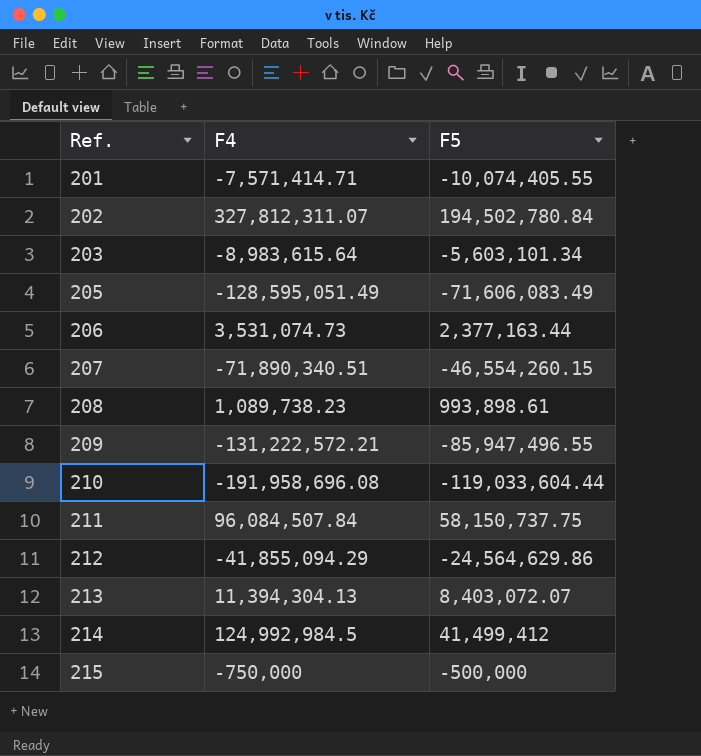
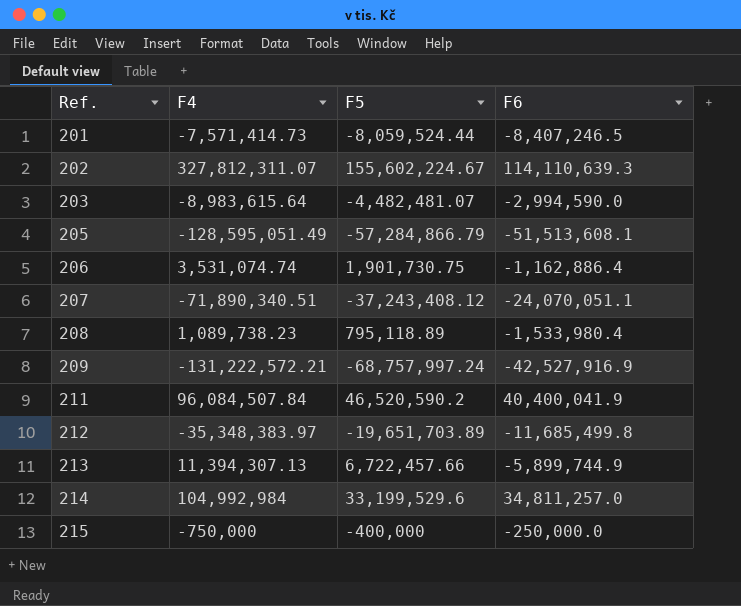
column F6 | position: none -> 4
row 210: -191,958,696.08 | -119,033,604.44 -> none
201 | F4: -7,571,414.71 -> -7,571,414.73
201 | F5: -10,074,405.55 -> -8,059,524.44
202 | F5: 194,502,780.84 -> 155,602,224.67
203 | F5: -5,603,101.34 -> -4,482,481.07
205 | F5: -71,606,083.49 -> -57,284,866.79
206 | F4: 3,531,074.73 -> 3,531,074.74
206 | F5: 2,377,163.44 -> 1,901,730.75
207 | F5: -46,554,260.15 -> -37,243,408.12
208 | F5: 993,898.61 -> 795,118.89
209 | F5: -85,947,496.55 -> -68,757,997.24
211 | F5: 58,150,737.75 -> 46,520,590.2
212 | F4: -41,855,094.29 -> -35,348,383.97
212 | F5: -24,564,629.86 -> -19,651,703.89
213 | F4: 11,394,304.13 -> 11,394,307.13
213 | F5: 8,403,072.07 -> 6,722,457.66
214 | F4: 124,992,984.5 -> 104,992,984
214 | F5: 41,499,412 -> 33,199,529.6
215 | F5: -500,000 -> -400,000

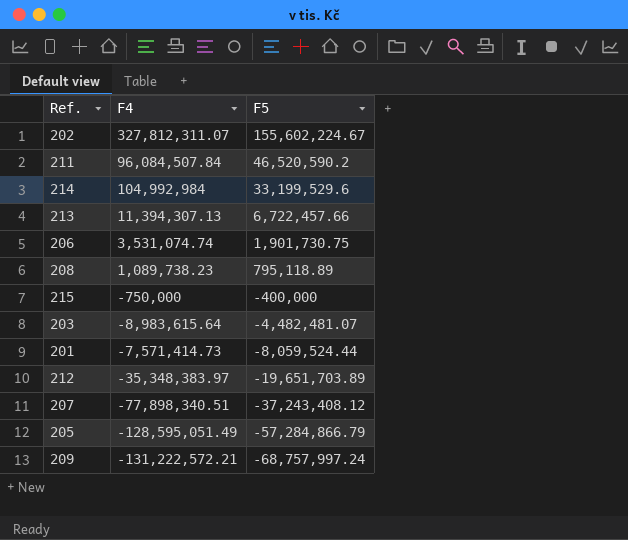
row order: Ref. ascending -> F5 descending
column F6 | position: 4 -> none
207 | F4: -71,890,340.51 -> -77,898,340.51

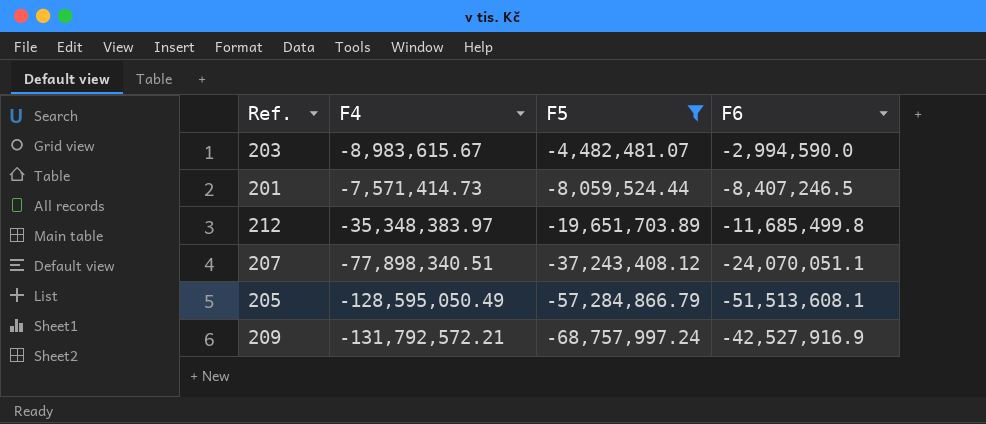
filter: none -> F5 <= -4,482,481.07
column F6 | position: none -> 4
203 | F4: -8,983,615.64 -> -8,983,615.67
205 | F4: -128,595,051.49 -> -128,595,050.49
209 | F4: -131,222,572.21 -> -131,792,572.21

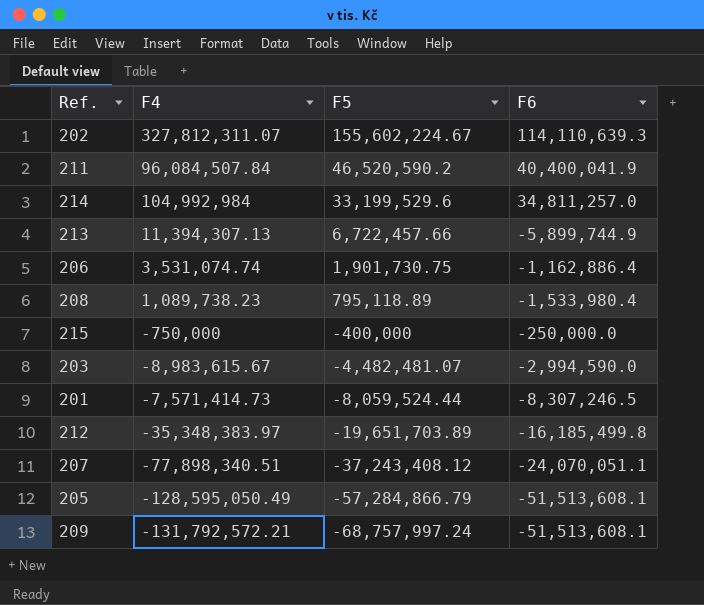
filter: F5 <= -4,482,481.07 -> none
201 | F6: -8,407,246.5 -> -8,307,246.5
212 | F6: -11,685,499.8 -> -16,185,499.8
209 | F6: -42,527,916.9 -> -51,513,608.1

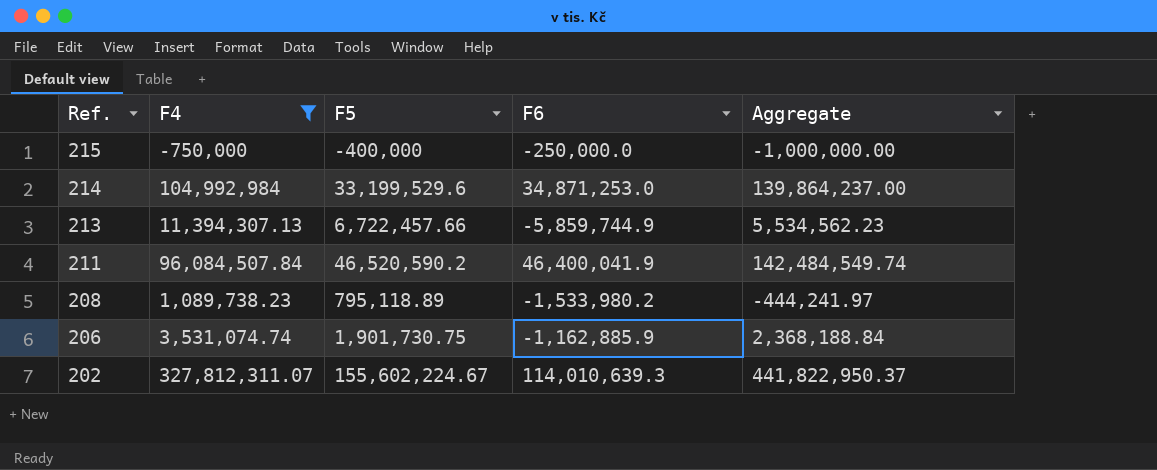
filter: none -> F4 >= -750,000
row order: F5 descending -> Ref. descending
column Aggregate | formula: none -> [F4] + [F6]
214 | F6: 34,811,257.0 -> 34,871,253.0
213 | F6: -5,899,744.9 -> -5,859,744.9
211 | F6: 40,400,041.9 -> 46,400,041.9
208 | F6: -1,533,980.4 -> -1,533,980.2
206 | F6: -1,162,886.4 -> -1,162,885.9
202 | F6: 114,110,639.3 -> 114,010,639.3

